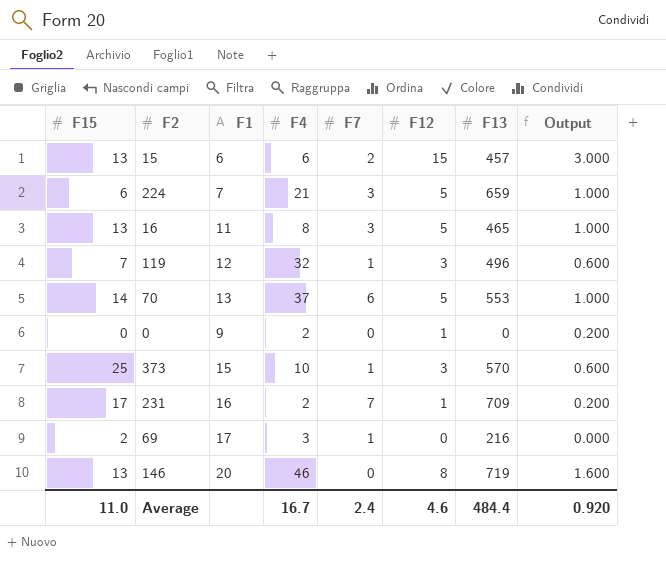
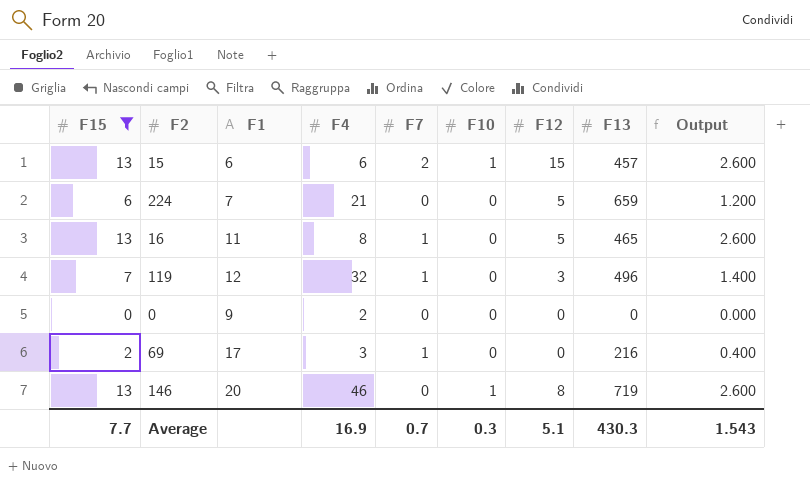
filter: none -> F15 <= 13
column F10 | position: none -> 6
column Output | formula: [F12] * 0.2 -> [F15] * 0.2
224 | F7: 3 -> 0
16 | F7: 3 -> 1
0 | F12: 1 -> 0
Average | F15: 11.0 -> 7.7
Average | F4: 16.7 -> 16.9
Average | F7: 2.4 -> 0.7
Average | F12: 4.6 -> 5.1
Average | F13: 484.4 -> 430.3
Average | Output: 0.920 -> 1.543

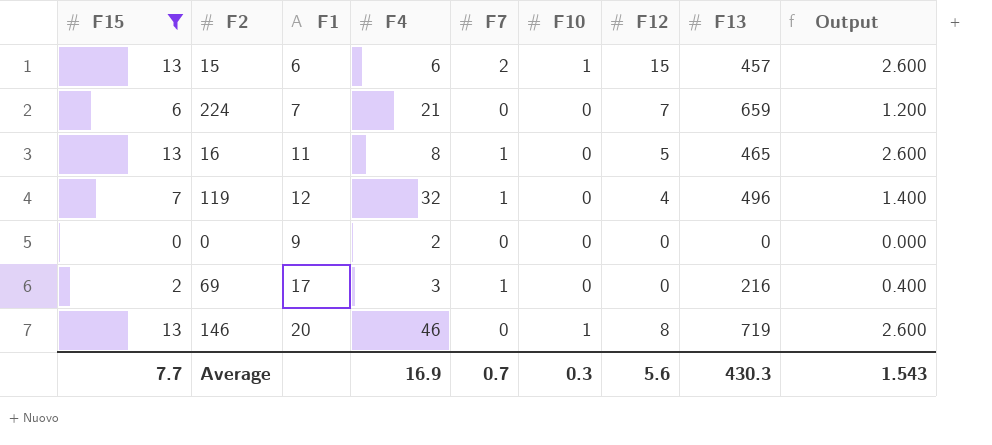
224 | F12: 5 -> 7
119 | F12: 3 -> 4
Average | F12: 5.1 -> 5.6

